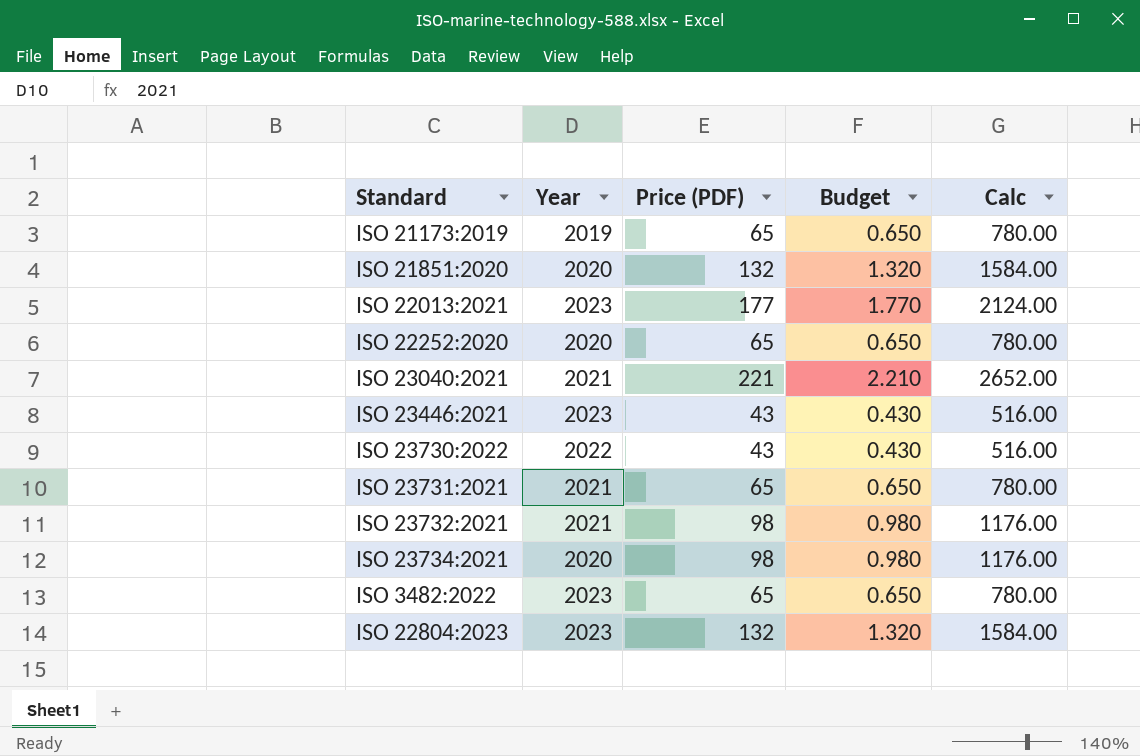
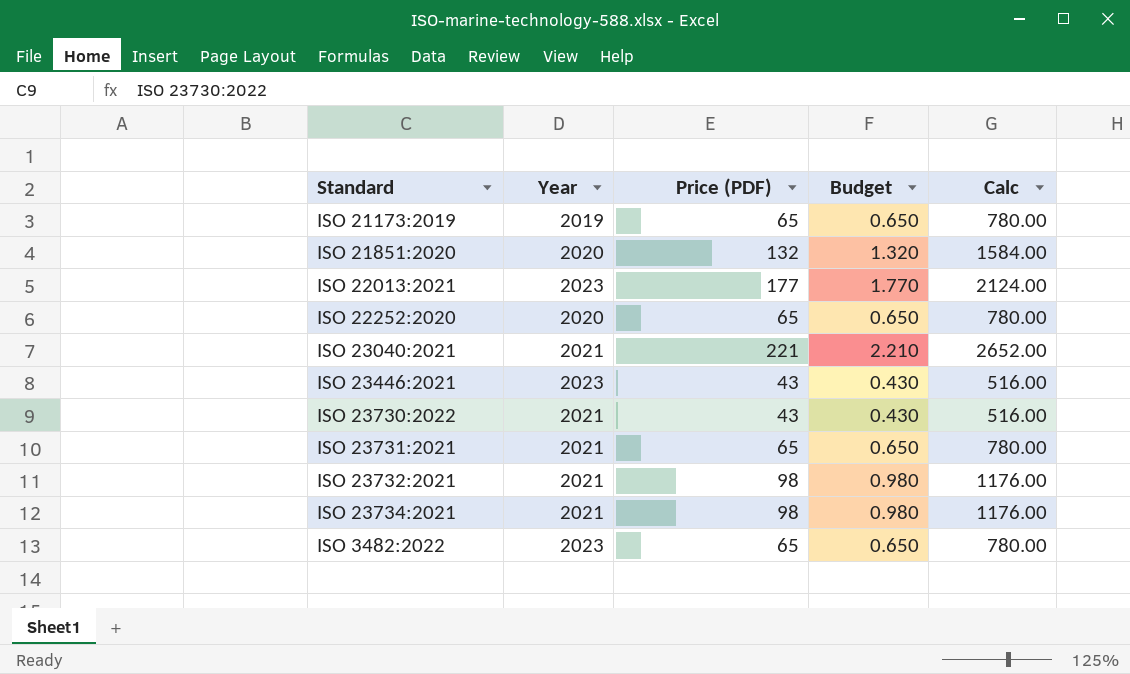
row ISO 22804:2023: 2023 | 132 | 1.320 | 1584.00 -> none
ISO 23730:2022 | Year: 2022 -> 2021
ISO 23734:2021 | Year: 2020 -> 2021

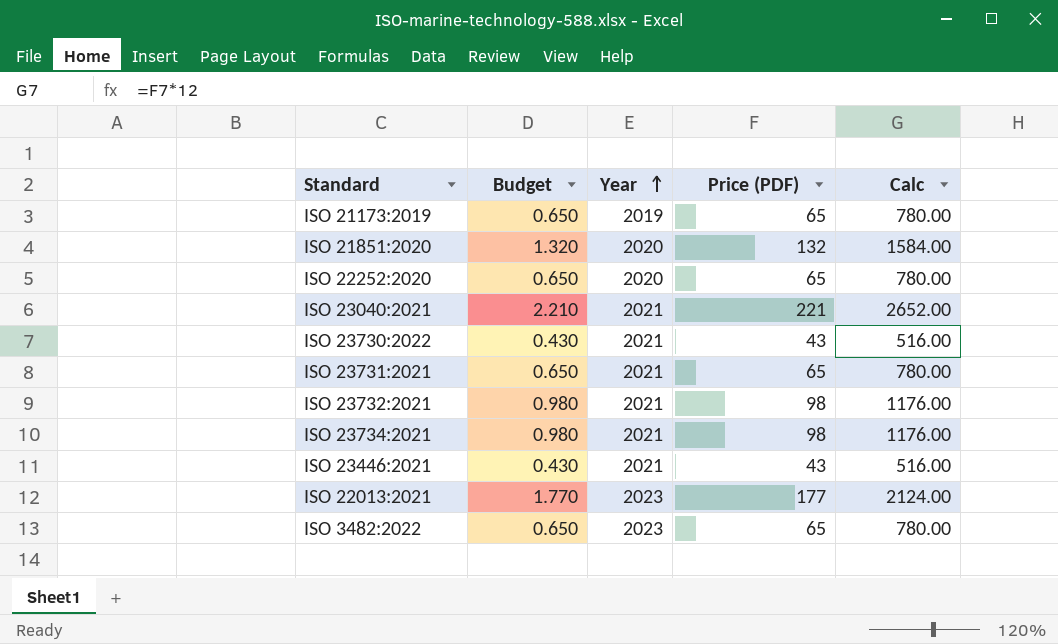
row order: none -> Year ascending
column Budget | position: 4 -> 2
ISO 23446:2021 | Year: 2023 -> 2021

